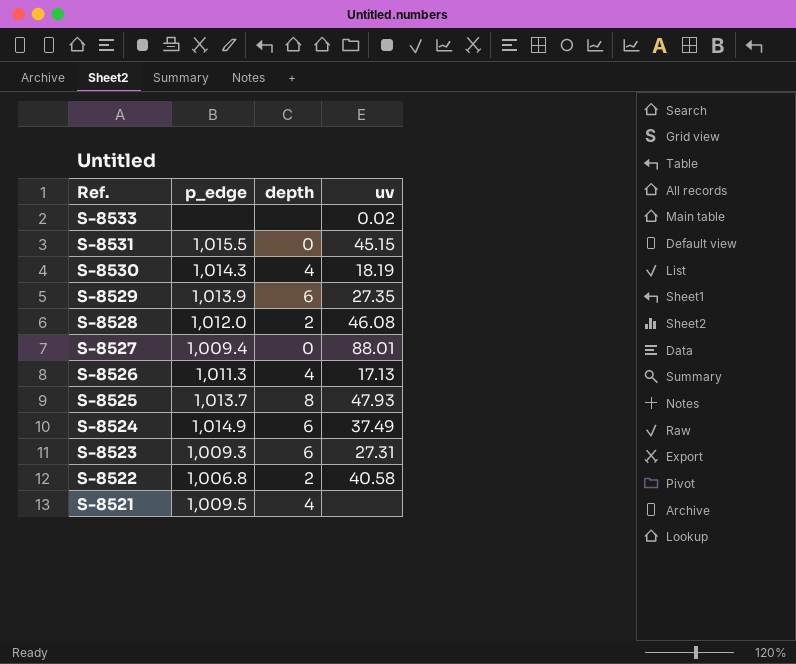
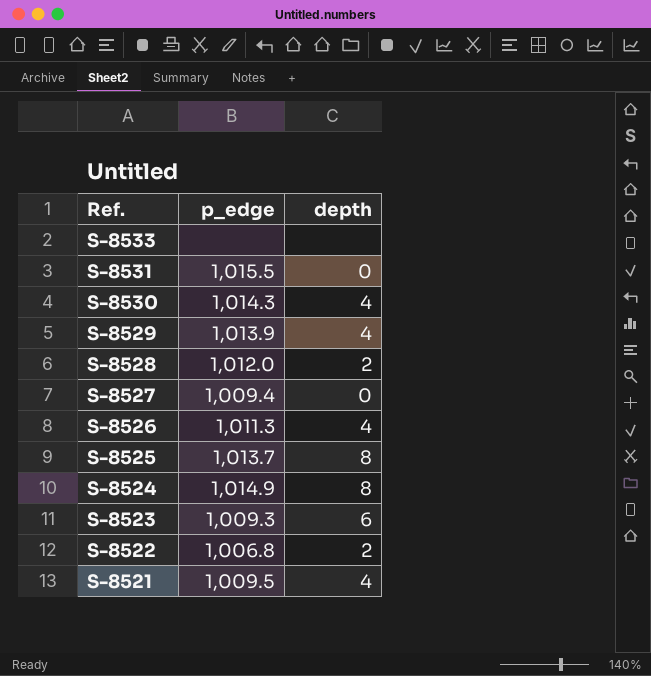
column uv | position: 4 -> none
S-8529 | depth: 6 -> 4
S-8524 | depth: 6 -> 8

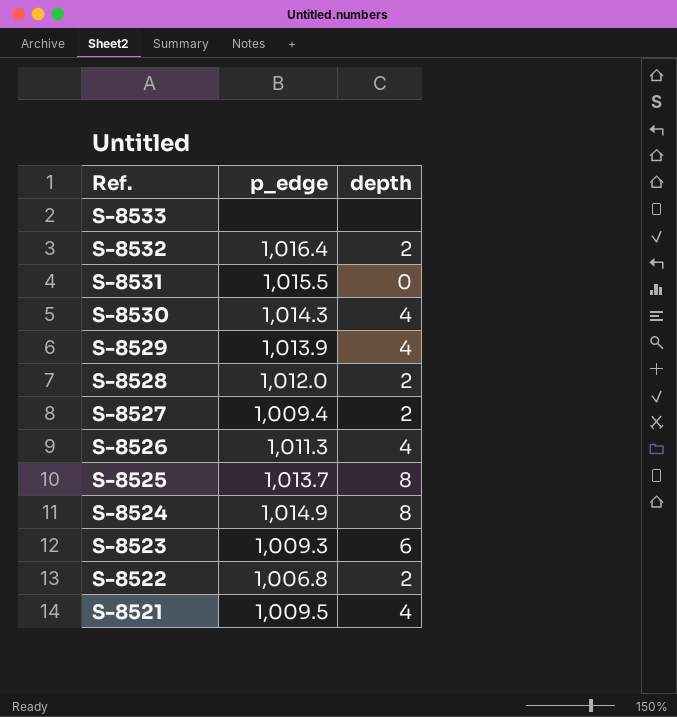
row S-8532: none -> 1,016.4 | 2
S-8527 | depth: 0 -> 2

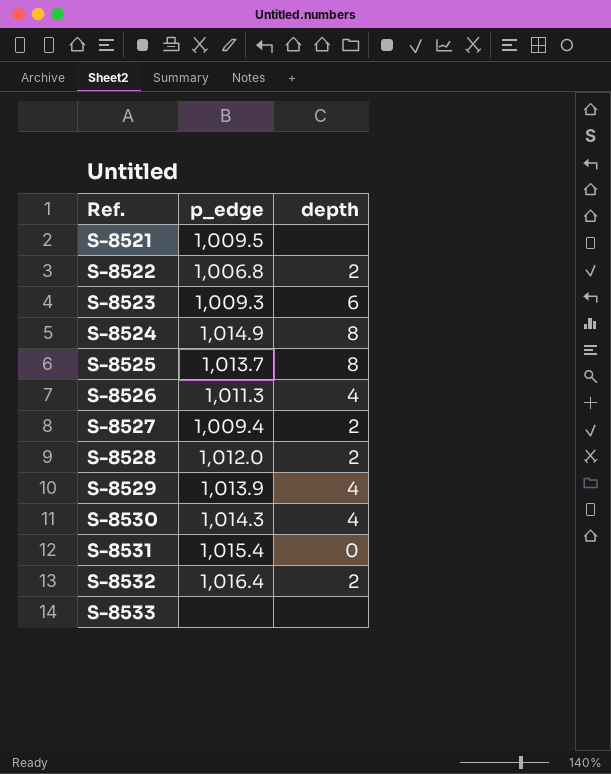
row order: Ref. descending -> Ref. ascending
S-8521 | depth: 4 -> none
S-8531 | p_edge: 1,015.5 -> 1,015.4

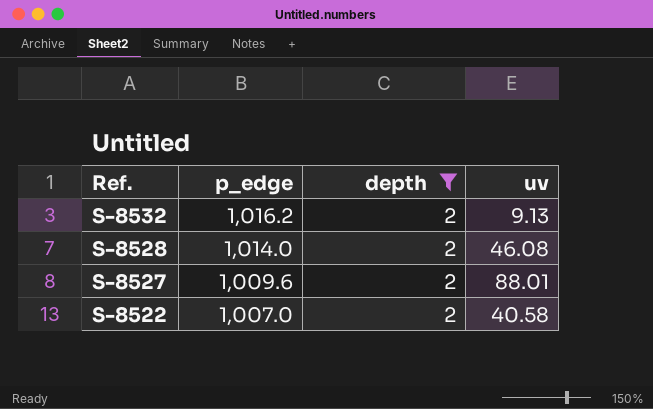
filter: none -> depth = 2
row order: Ref. ascending -> Ref. descending
column uv | position: none -> 4
S-8532 | p_edge: 1,016.4 -> 1,016.2
S-8528 | p_edge: 1,012.0 -> 1,014.0
S-8527 | p_edge: 1,009.4 -> 1,009.6
S-8522 | p_edge: 1,006.8 -> 1,007.0

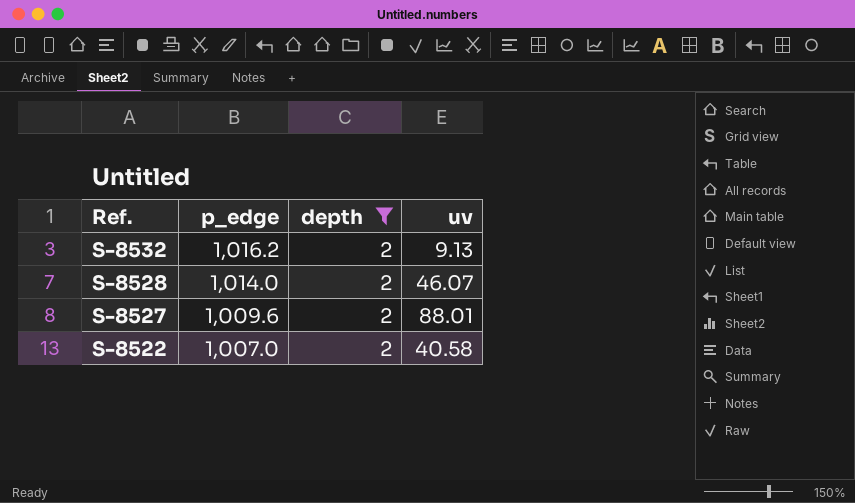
S-8528 | uv: 46.08 -> 46.07

